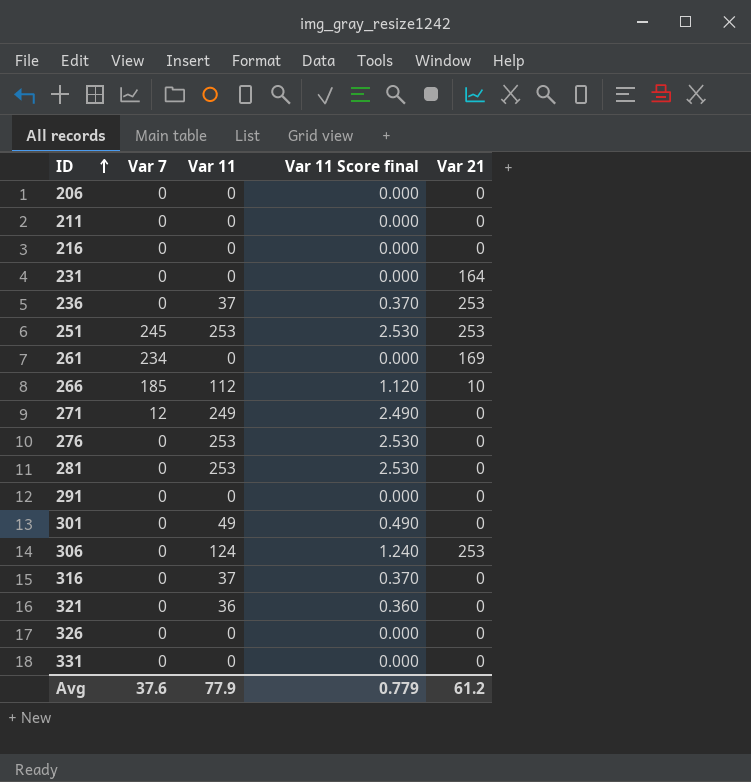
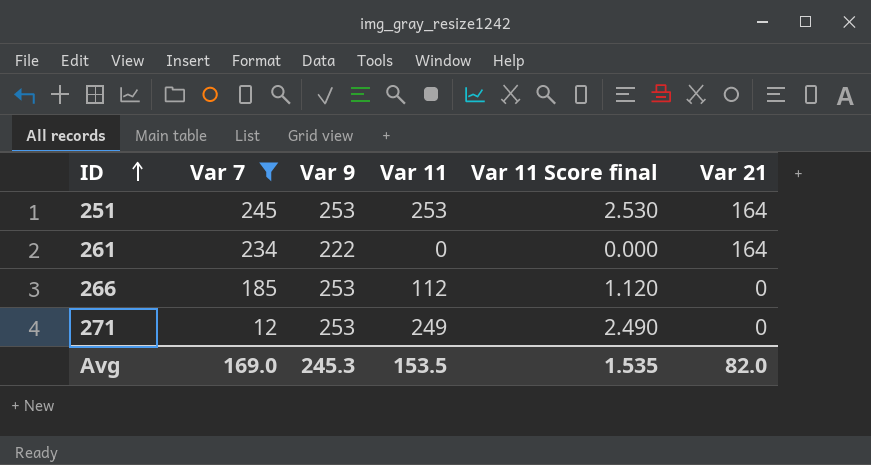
filter: none -> Var 7 != 0
column Var 9 | position: none -> 3
251 | Var 21: 253 -> 164
261 | Var 21: 169 -> 164
266 | Var 21: 10 -> 0
Avg | Var 7: 37.6 -> 169.0
Avg | Var 11: 77.9 -> 153.5
Avg | Var 11 Score final: 0.779 -> 1.535
Avg | Var 21: 61.2 -> 82.0

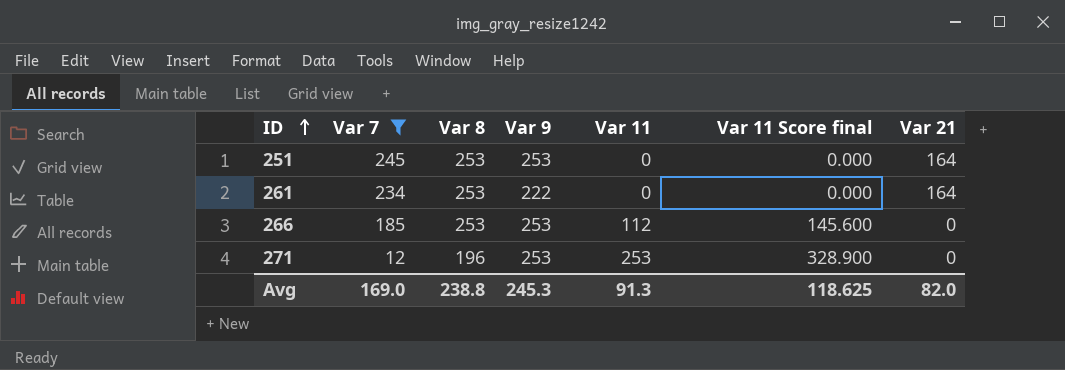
column Var 8 | position: none -> 3
column Var 11 Score final | formula: [Var 11] * 0.01 -> [Var 11] * 1.3
251 | Var 11: 253 -> 0
271 | Var 11: 249 -> 253
Avg | Var 11: 153.5 -> 91.3
Avg | Var 11 Score final: 1.535 -> 118.625

